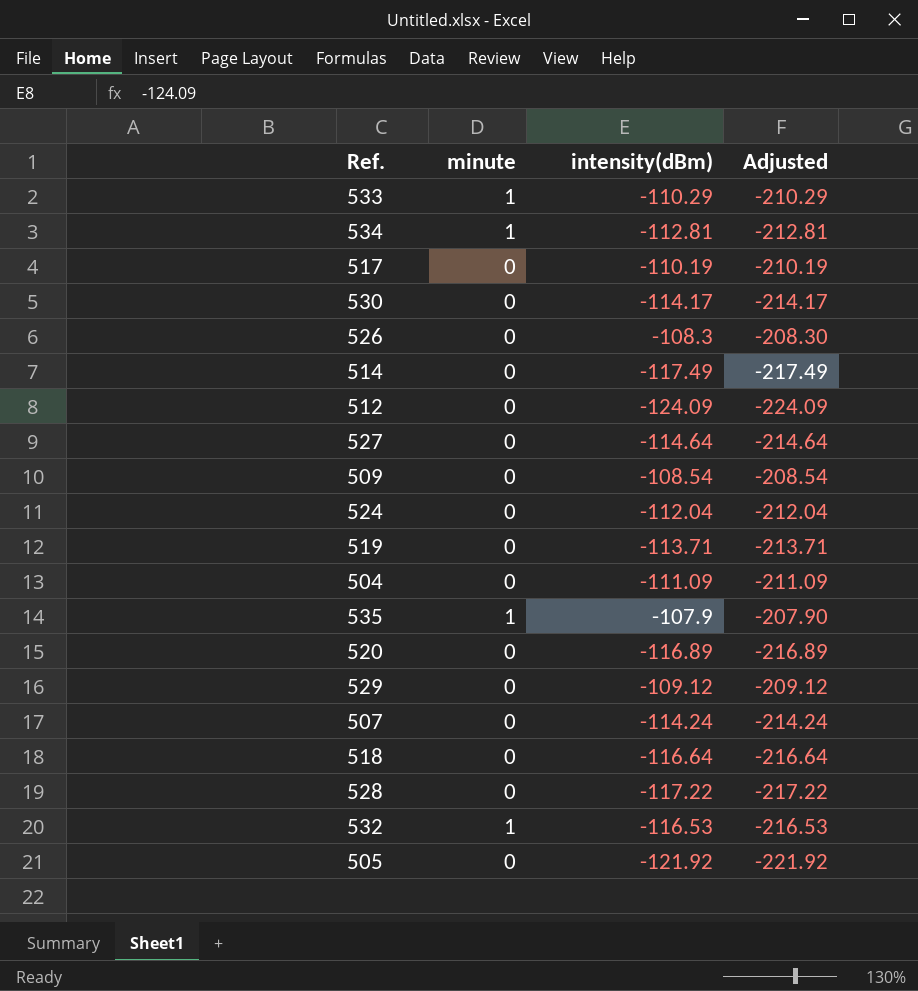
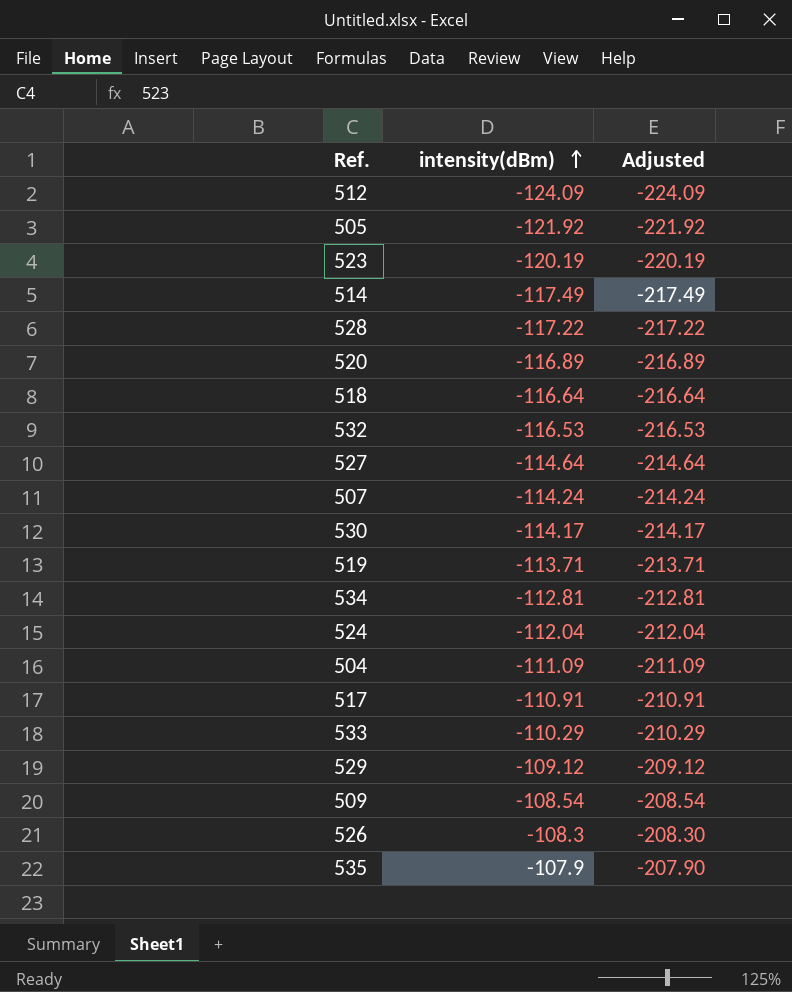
row order: none -> intensity(dBm) ascending
column minute | position: 2 -> none
row 523: none -> -120.19 | -220.19
517 | intensity(dBm): -110.19 -> -110.91
517 | Adjusted: -210.19 -> -210.91

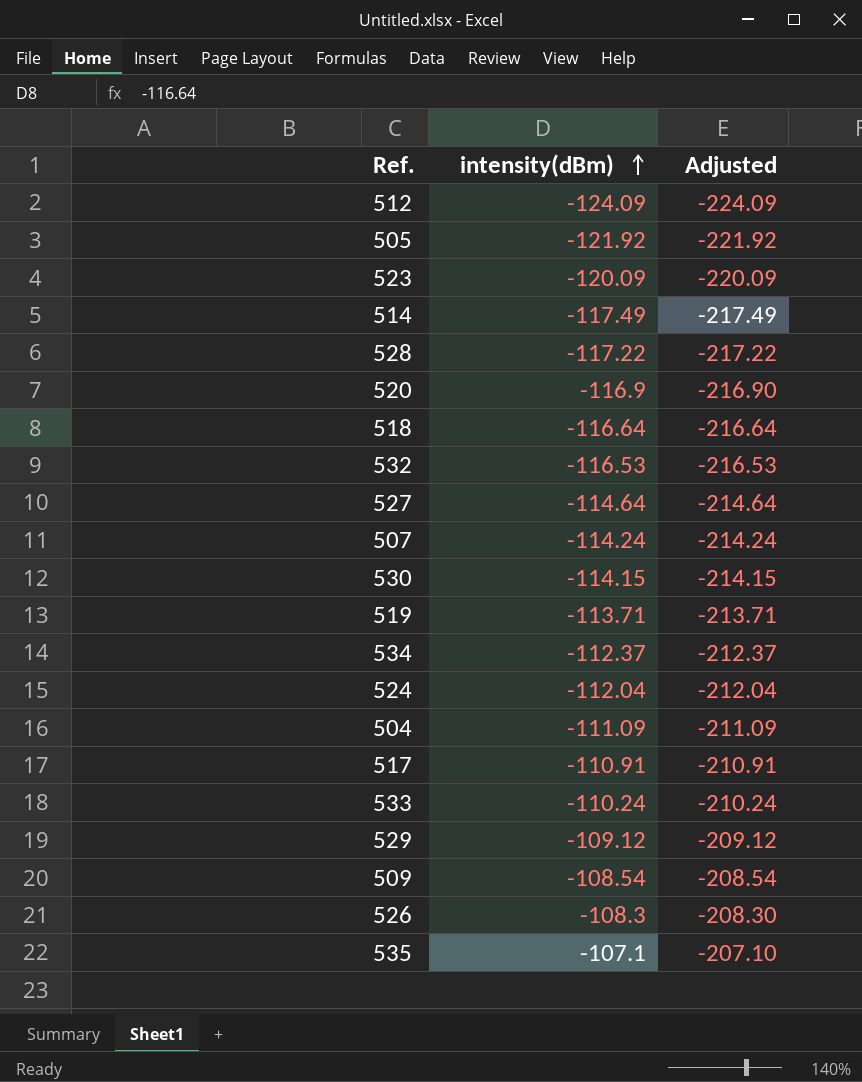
523 | intensity(dBm): -120.19 -> -120.09
523 | Adjusted: -220.19 -> -220.09
520 | intensity(dBm): -116.89 -> -116.9
520 | Adjusted: -216.89 -> -216.90
530 | intensity(dBm): -114.17 -> -114.15
530 | Adjusted: -214.17 -> -214.15
534 | intensity(dBm): -112.81 -> -112.37
534 | Adjusted: -212.81 -> -212.37
533 | intensity(dBm): -110.29 -> -110.24
533 | Adjusted: -210.29 -> -210.24
535 | intensity(dBm): -107.9 -> -107.1
535 | Adjusted: -207.90 -> -207.10

